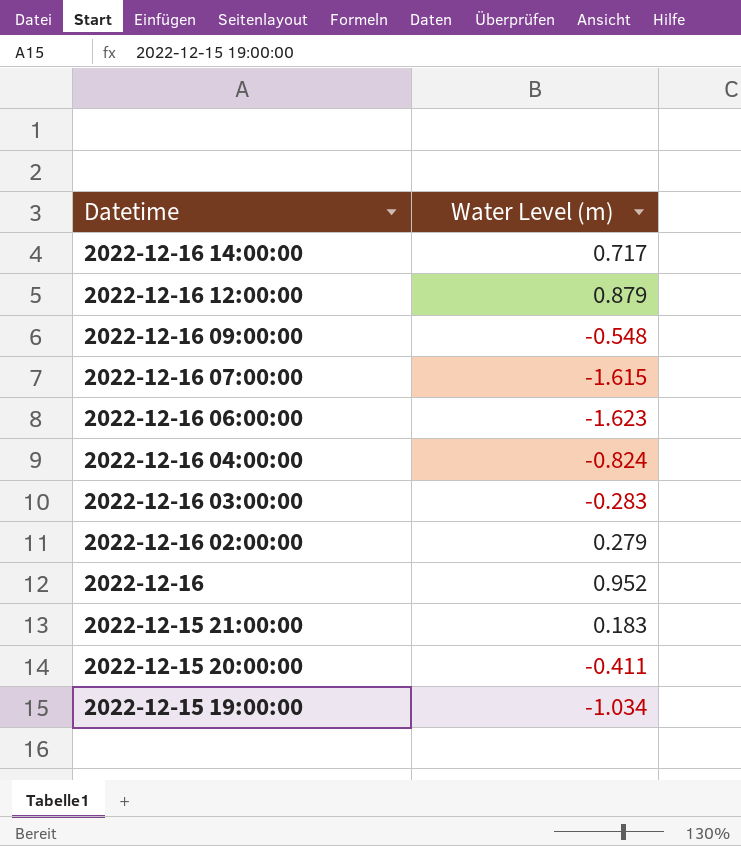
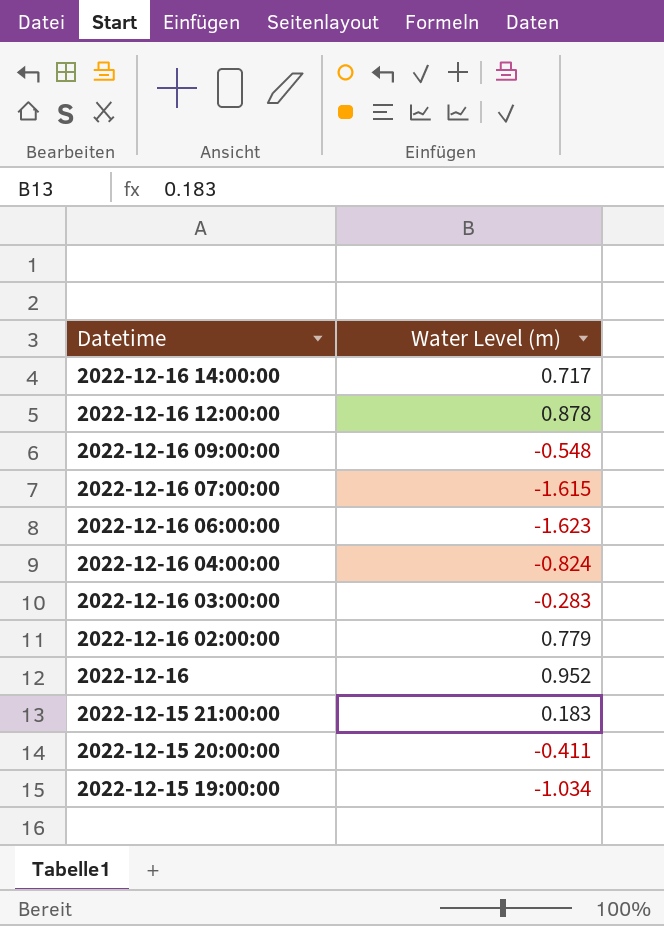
2022-12-16 12:00:00 | Water Level (m): 0.879 -> 0.878
2022-12-16 02:00:00 | Water Level (m): 0.279 -> 0.779

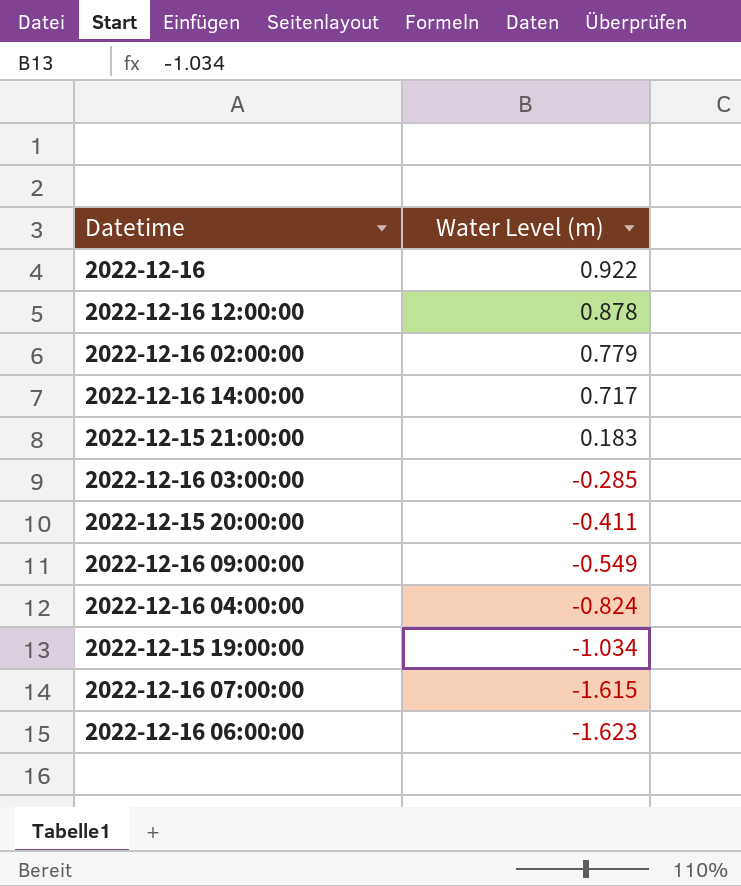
row order: Datetime descending -> Water Level (m) descending
2022-12-16 | Water Level (m): 0.952 -> 0.922
2022-12-16 03:00:00 | Water Level (m): -0.283 -> -0.285
2022-12-16 09:00:00 | Water Level (m): -0.548 -> -0.549

